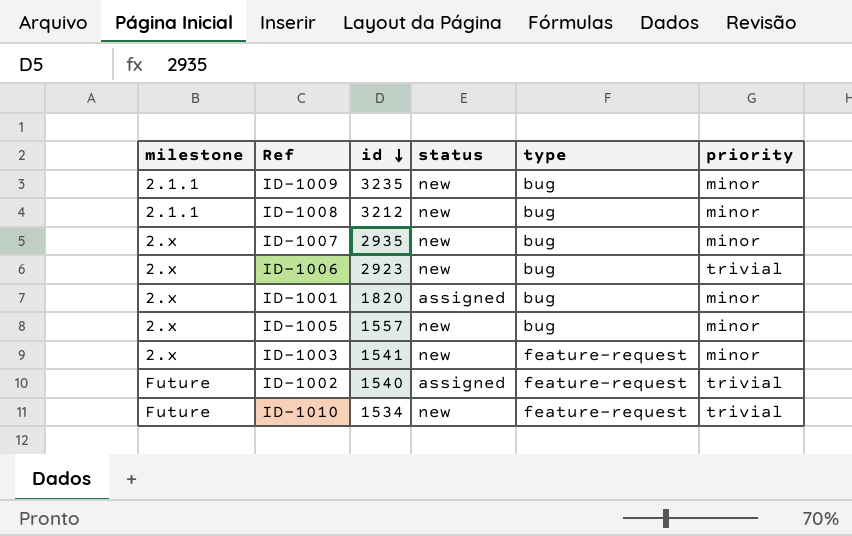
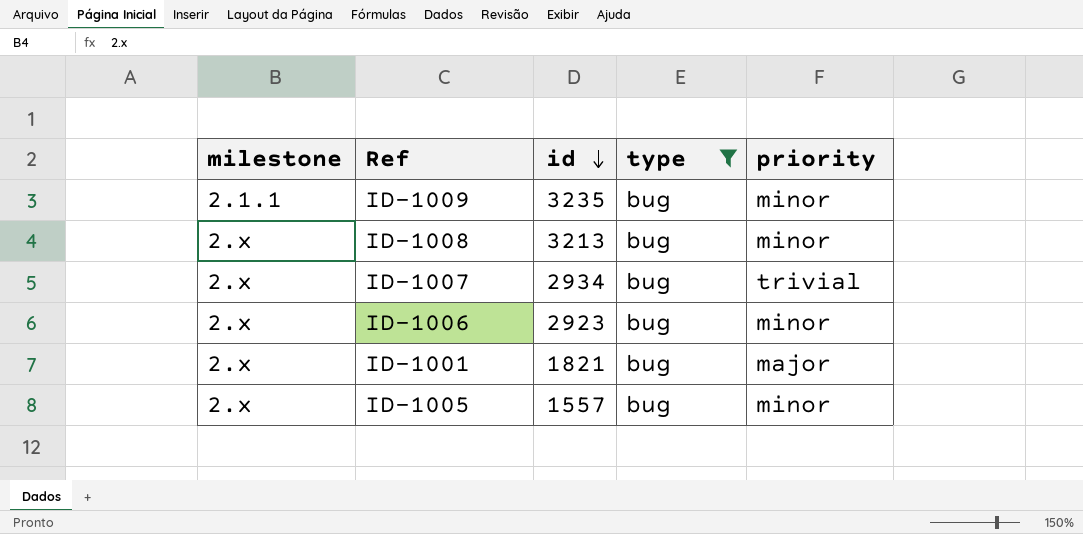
filter: none -> type = bug
column status | position: 4 -> none
ID-1008 | milestone: 2.1.1 -> 2.x
ID-1008 | id: 3212 -> 3213
ID-1007 | id: 2935 -> 2934
ID-1007 | priority: minor -> trivial
ID-1006 | priority: trivial -> minor
ID-1001 | id: 1820 -> 1821
ID-1001 | priority: minor -> major

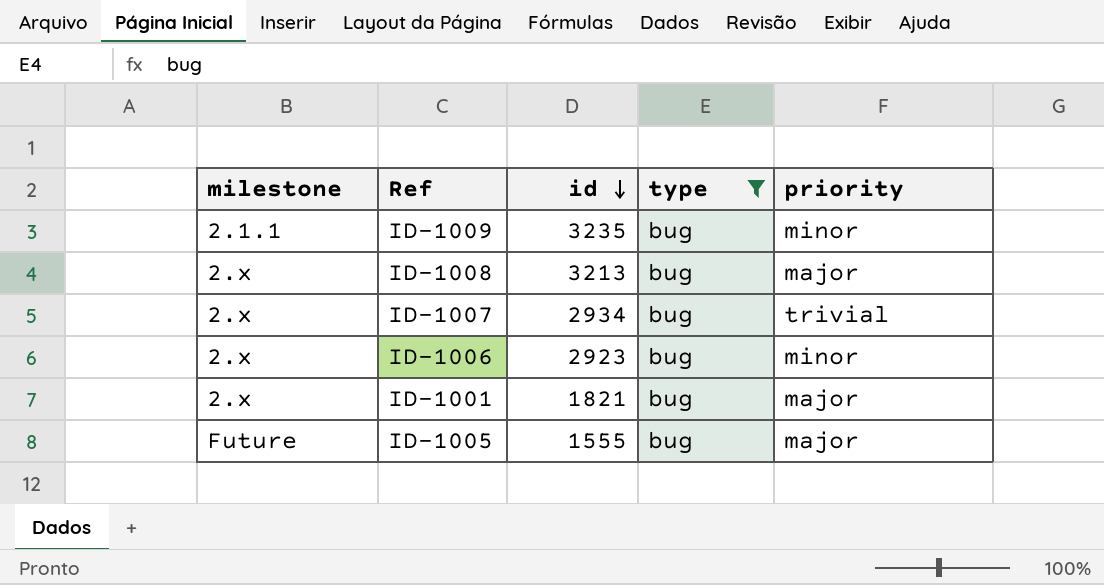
ID-1008 | priority: minor -> major
ID-1005 | milestone: 2.x -> Future
ID-1005 | id: 1557 -> 1555
ID-1005 | priority: minor -> major

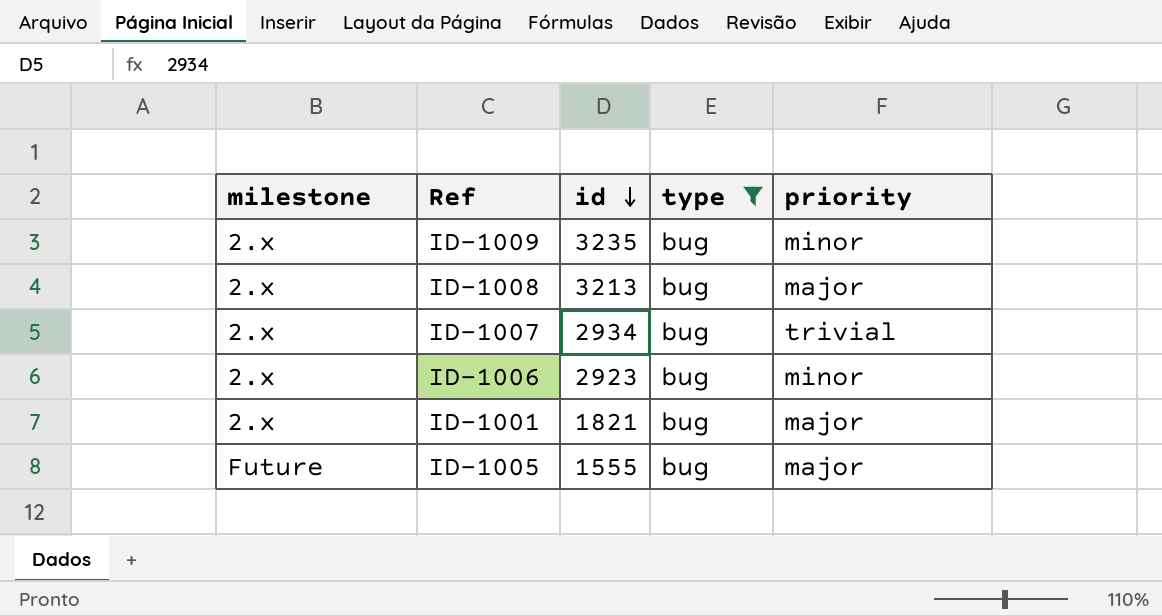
ID-1009 | milestone: 2.1.1 -> 2.x

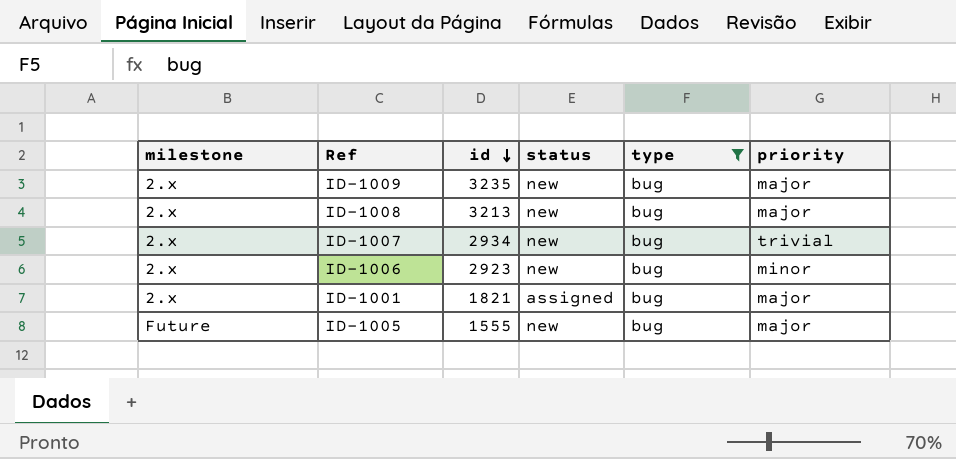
column status | position: none -> 4
ID-1009 | priority: minor -> major

